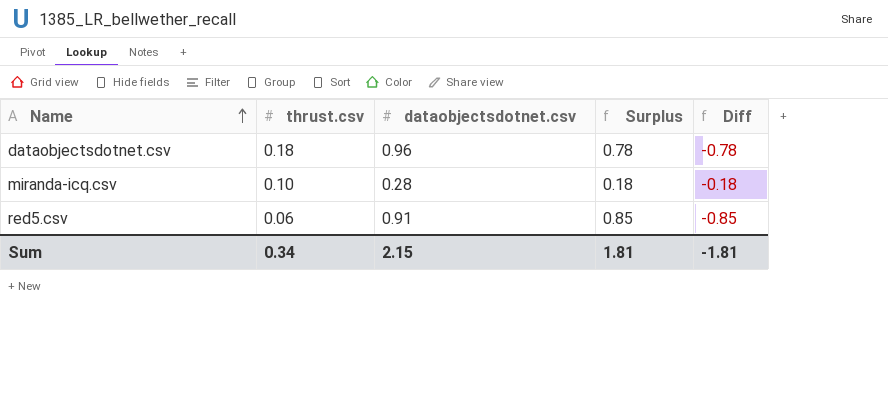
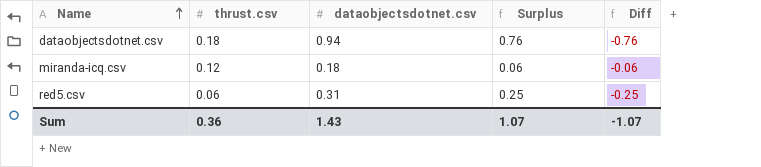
dataobjectsdotnet.csv | dataobjectsdotnet.csv: 0.96 -> 0.94
dataobjectsdotnet.csv | Surplus: 0.78 -> 0.76
dataobjectsdotnet.csv | Diff: -0.78 -> -0.76
miranda-icq.csv | thrust.csv: 0.10 -> 0.12
miranda-icq.csv | dataobjectsdotnet.csv: 0.28 -> 0.18
miranda-icq.csv | Surplus: 0.18 -> 0.06
miranda-icq.csv | Diff: -0.18 -> -0.06
red5.csv | dataobjectsdotnet.csv: 0.91 -> 0.31
red5.csv | Surplus: 0.85 -> 0.25
red5.csv | Diff: -0.85 -> -0.25
Sum | thrust.csv: 0.34 -> 0.36
Sum | dataobjectsdotnet.csv: 2.15 -> 1.43
Sum | Surplus: 1.81 -> 1.07
Sum | Diff: -1.81 -> -1.07

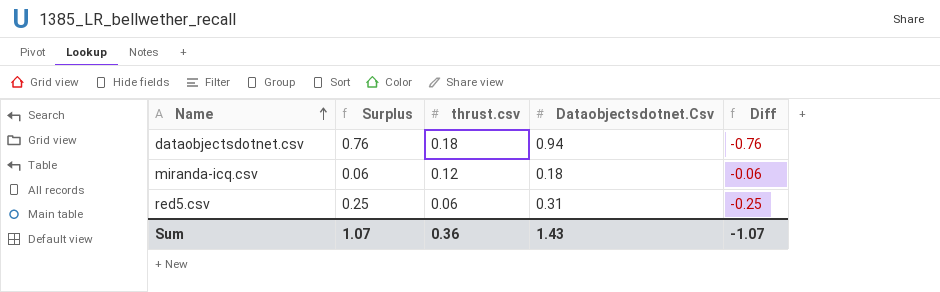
column Surplus | position: 4 -> 2
column name: dataobjectsdotnet.csv -> Dataobjectsdotnet.Csv

